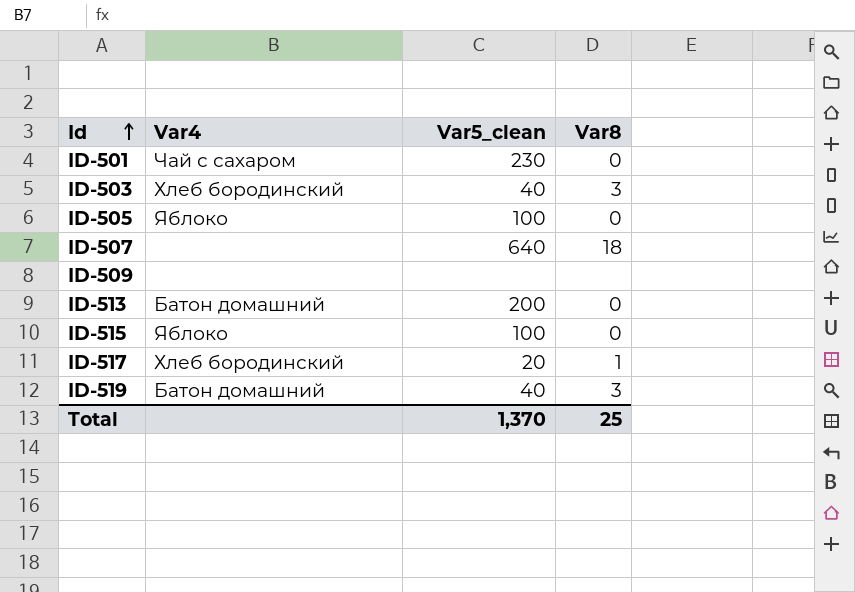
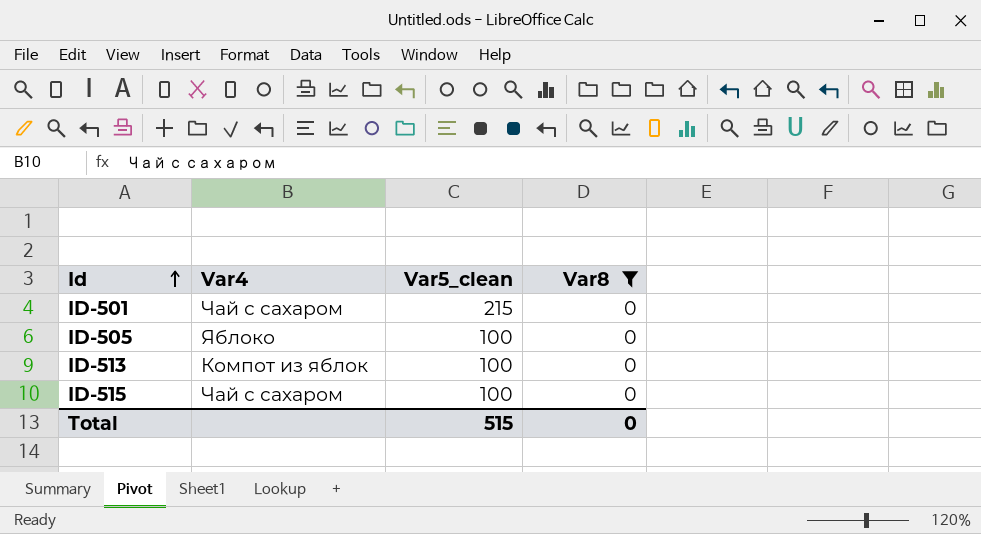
filter: none -> Var8 = 0
ID-501 | Var5_clean: 230 -> 215
ID-513 | Var4: Батон домашний -> Компот из яблок
ID-513 | Var5_clean: 200 -> 100
ID-515 | Var4: Яблоко -> Чай с сахаром
Total | Var5_clean: 1,370 -> 515
Total | Var8: 25 -> 0

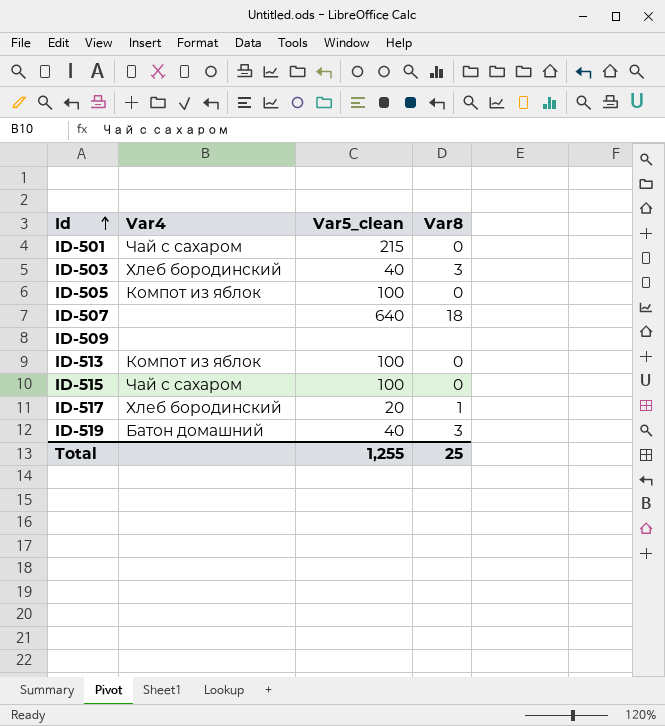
filter: Var8 = 0 -> none
ID-505 | Var4: Яблоко -> Компот из яблок
Total | Var5_clean: 515 -> 1,255
Total | Var8: 0 -> 25

